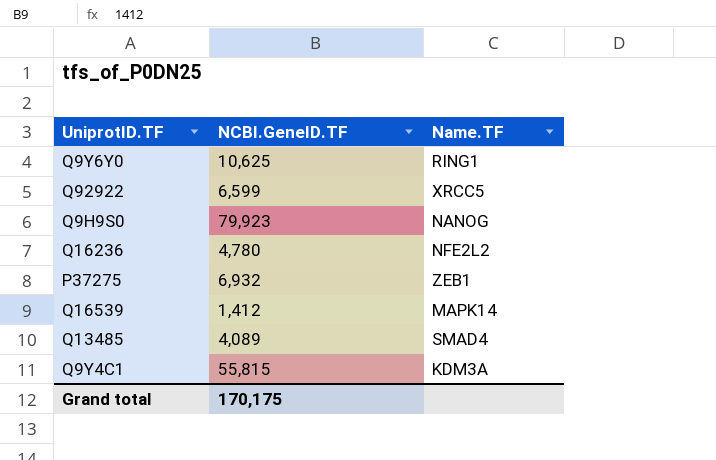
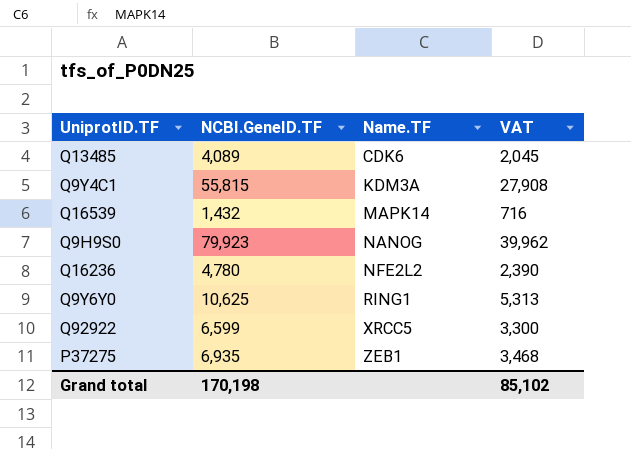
row order: none -> Name.TF ascending
column VAT | formula: none -> [NCBI.GeneID.TF] * 0.5
Q13485 | Name.TF: SMAD4 -> CDK6
Q16539 | NCBI.GeneID.TF: 1,412 -> 1,432
P37275 | NCBI.GeneID.TF: 6,932 -> 6,935
Grand total | NCBI.GeneID.TF: 170,175 -> 170,198

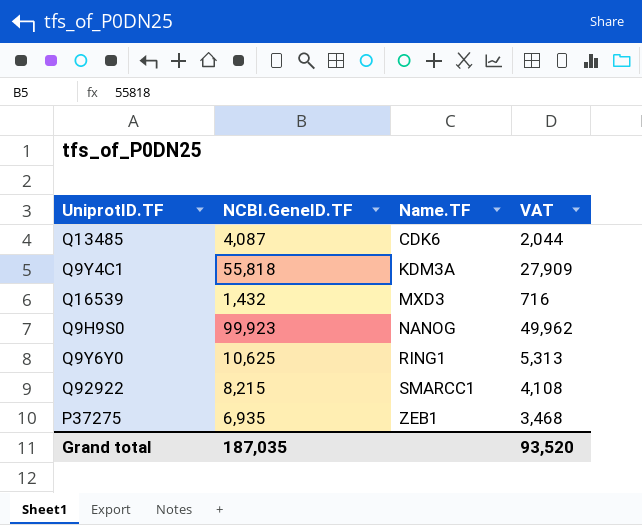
row Q16236: 4,780 | NFE2L2 | 2,390 -> none
Q13485 | NCBI.GeneID.TF: 4,089 -> 4,087
Q13485 | VAT: 2,045 -> 2,044
Q9Y4C1 | NCBI.GeneID.TF: 55,815 -> 55,818
Q9Y4C1 | VAT: 27,908 -> 27,909
Q16539 | Name.TF: MAPK14 -> MXD3
Q9H9S0 | NCBI.GeneID.TF: 79,923 -> 99,923
Q9H9S0 | VAT: 39,962 -> 49,962
Q92922 | NCBI.GeneID.TF: 6,599 -> 8,215
Q92922 | Name.TF: XRCC5 -> SMARCC1
Q92922 | VAT: 3,300 -> 4,108
Grand total | NCBI.GeneID.TF: 170,198 -> 187,035
Grand total | VAT: 85,102 -> 93,520

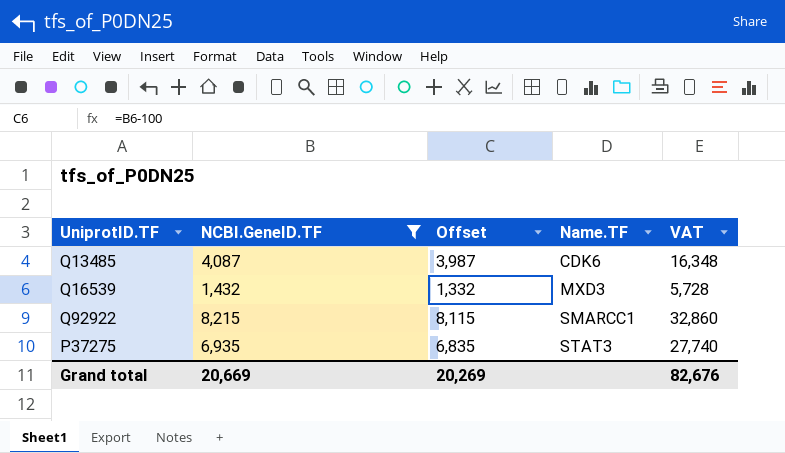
filter: none -> NCBI.GeneID.TF <= 8,215
column Offset | formula: none -> [NCBI.GeneID.TF] - 100
column VAT | formula: [NCBI.GeneID.TF] * 0.5 -> [NCBI.GeneID.TF] * 4
P37275 | Name.TF: ZEB1 -> STAT3
Grand total | NCBI.GeneID.TF: 187,035 -> 20,669
Grand total | VAT: 93,520 -> 82,676

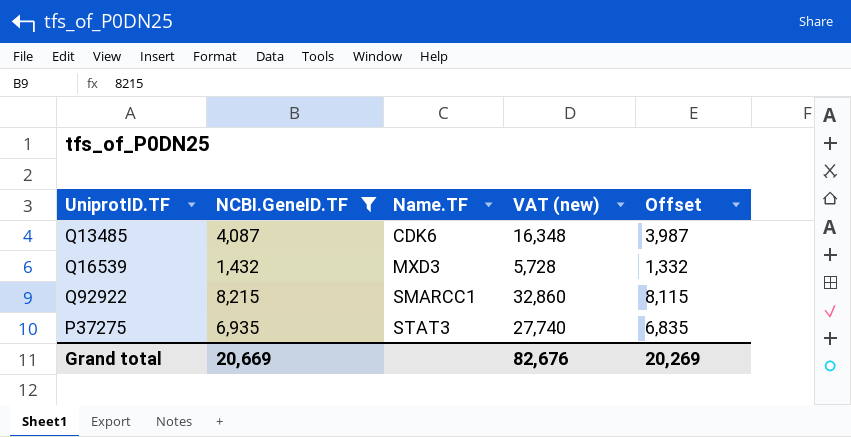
column name: VAT -> VAT (new)
column Offset | position: 3 -> 5

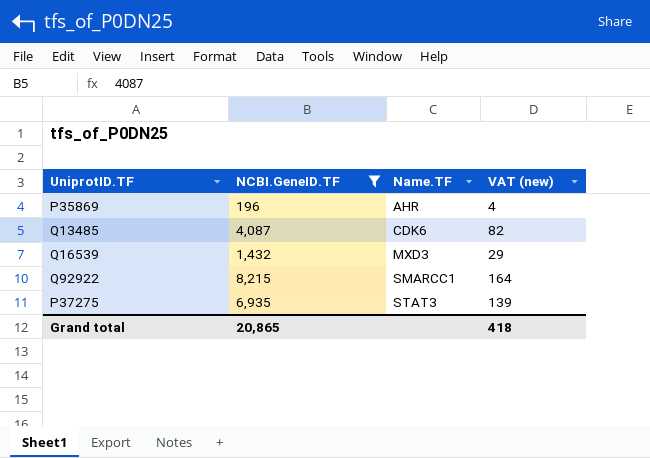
column Offset | formula: [NCBI.GeneID.TF] - 100 -> none
column VAT (new) | formula: [NCBI.GeneID.TF] * 4 -> [NCBI.GeneID.TF] * 0.02
row P35869: none -> 196 | AHR | 4
Grand total | NCBI.GeneID.TF: 20,669 -> 20,865
Grand total | VAT (new): 82,676 -> 418

